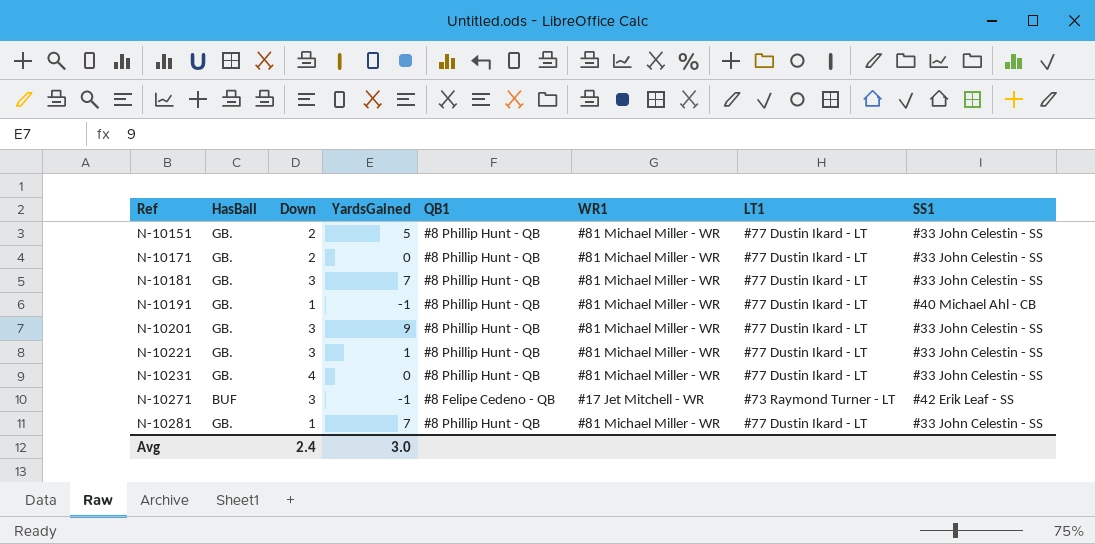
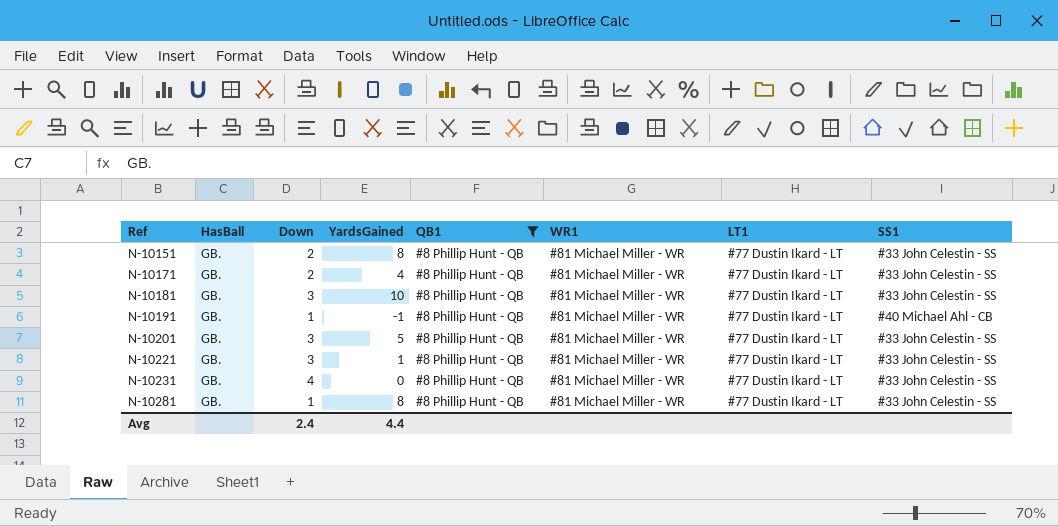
filter: none -> QB1 = #8 Phillip Hunt - QB
N-10151 | YardsGained: 5 -> 8
N-10171 | YardsGained: 0 -> 4
N-10181 | YardsGained: 7 -> 10
N-10201 | YardsGained: 9 -> 5
N-10281 | YardsGained: 7 -> 8
Avg | YardsGained: 3.0 -> 4.4

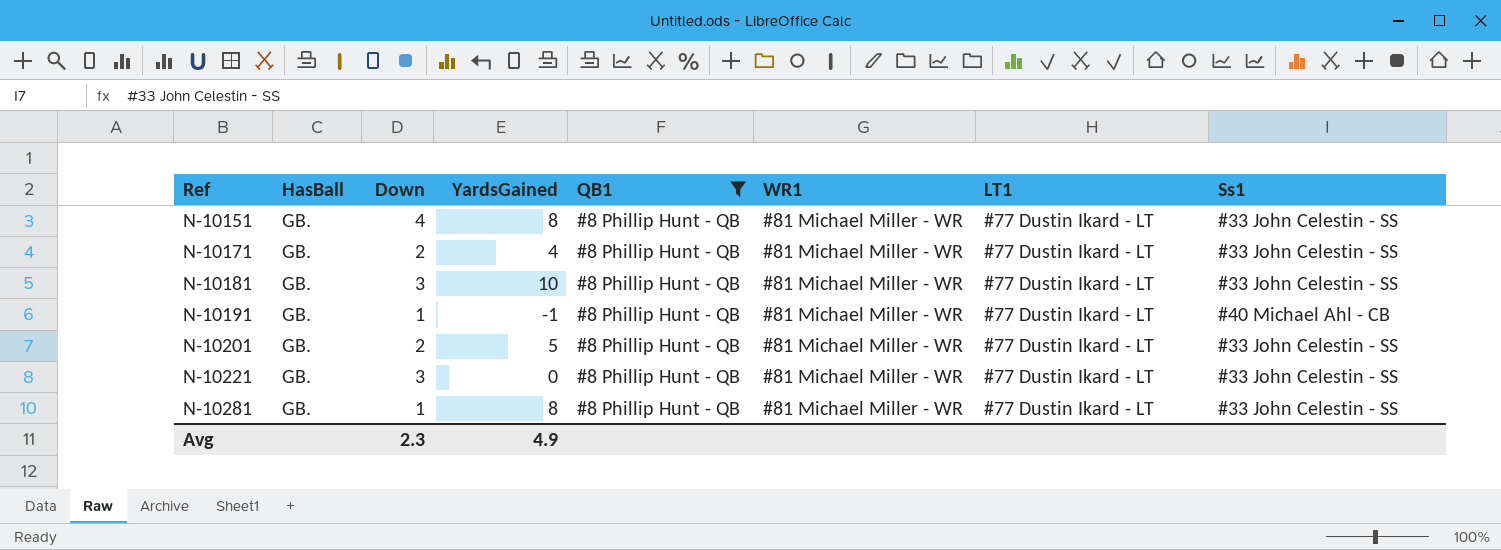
column name: SS1 -> Ss1
row N-10231: GB. | 4 | 0 | #8 Phillip Hunt - QB | #81 Michael Miller - WR | #77 Dustin Ikard - LT | #33 John Celestin - SS -> none
N-10151 | Down: 2 -> 4
N-10201 | Down: 3 -> 2
N-10221 | YardsGained: 1 -> 0
Avg | Down: 2.4 -> 2.3
Avg | YardsGained: 4.4 -> 4.9

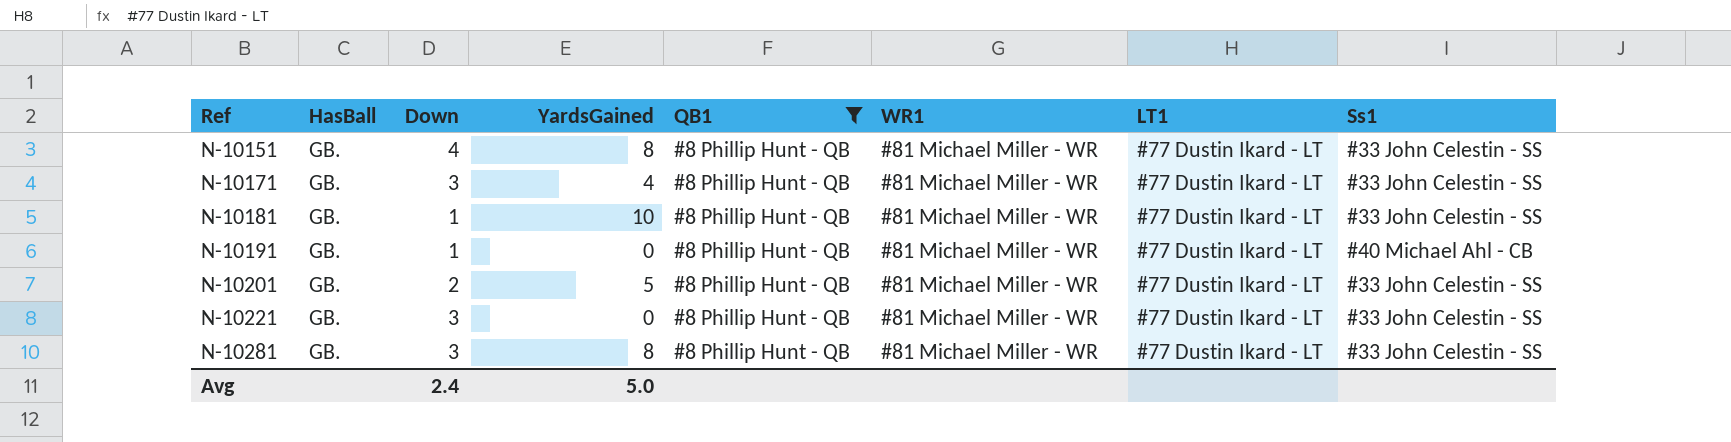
N-10171 | Down: 2 -> 3
N-10181 | Down: 3 -> 1
N-10191 | YardsGained: -1 -> 0
N-10281 | Down: 1 -> 3
Avg | Down: 2.3 -> 2.4
Avg | YardsGained: 4.9 -> 5.0

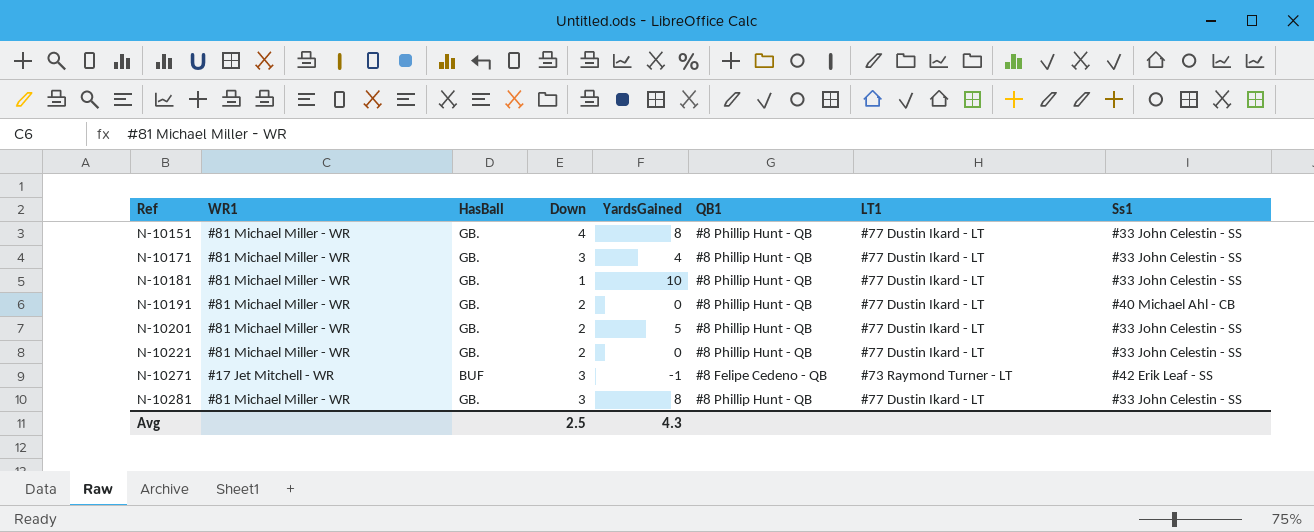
filter: QB1 = #8 Phillip Hunt - QB -> none
column WR1 | position: 6 -> 2
N-10191 | Down: 1 -> 2
N-10221 | Down: 3 -> 2
Avg | Down: 2.4 -> 2.5
Avg | YardsGained: 5.0 -> 4.3

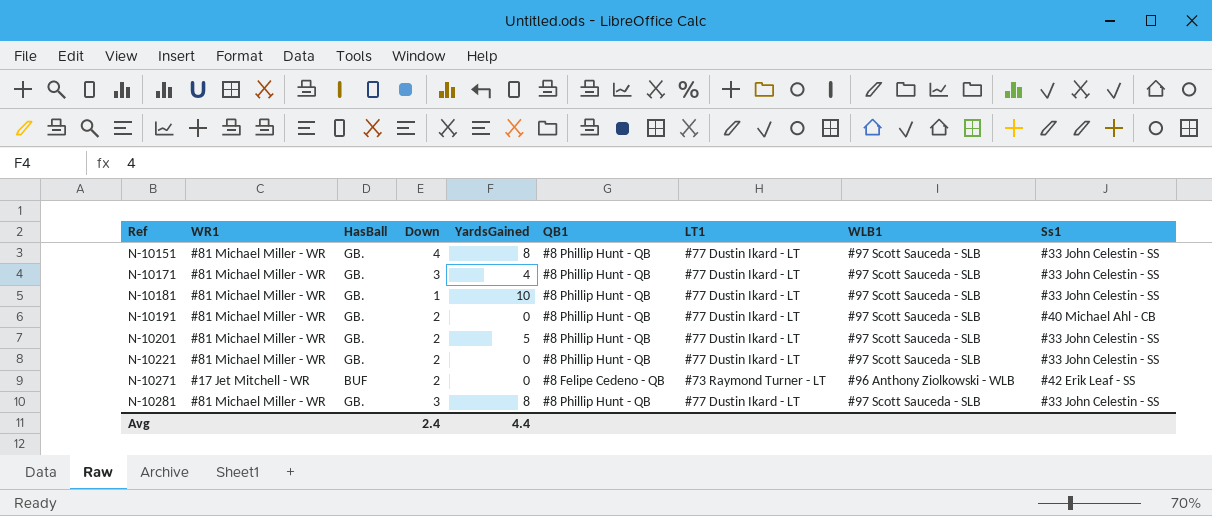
column WLB1 | position: none -> 8
N-10271 | Down: 3 -> 2
N-10271 | YardsGained: -1 -> 0
Avg | Down: 2.5 -> 2.4
Avg | YardsGained: 4.3 -> 4.4

